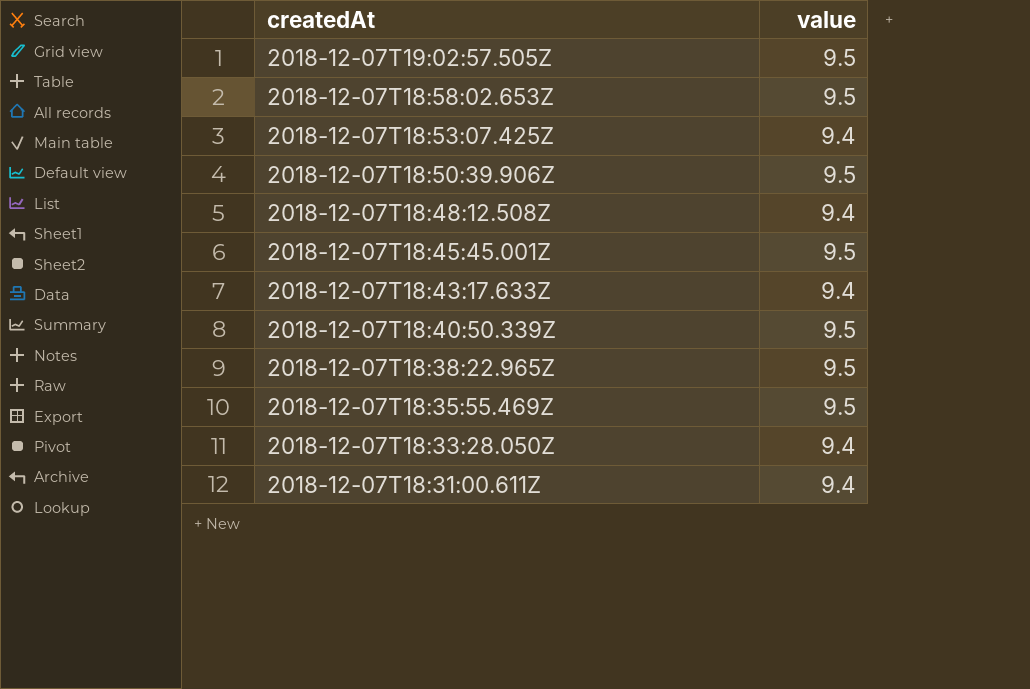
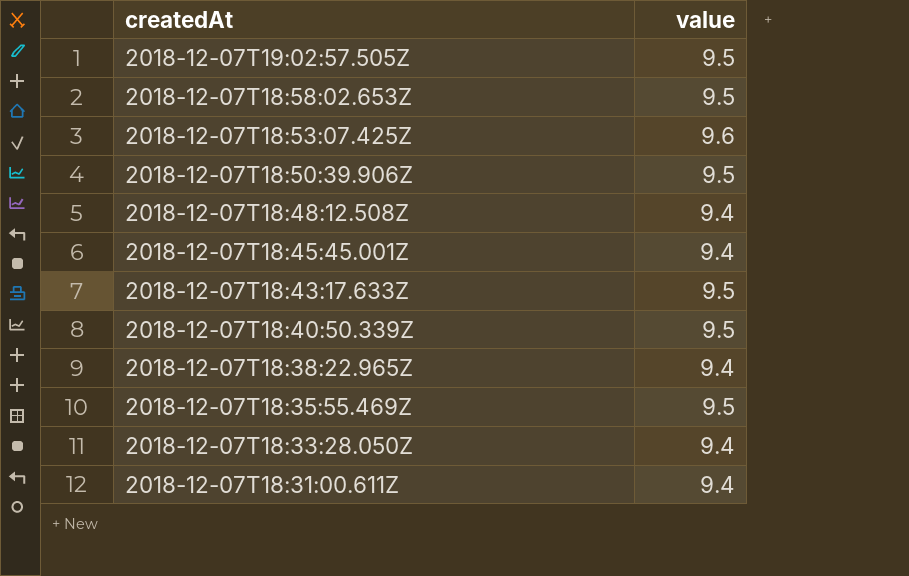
2018-12-07T18:53:07.425Z | value: 9.4 -> 9.6
2018-12-07T18:45:45.001Z | value: 9.5 -> 9.4
2018-12-07T18:43:17.633Z | value: 9.4 -> 9.5
2018-12-07T18:38:22.965Z | value: 9.5 -> 9.4

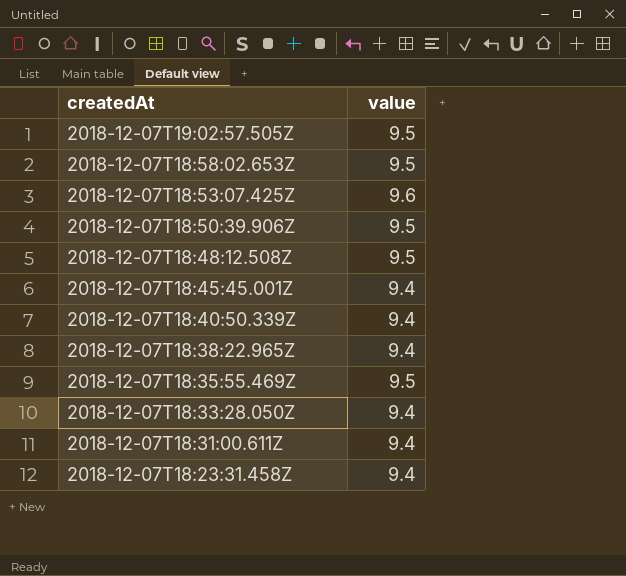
row 2018-12-07T18:43:17.633Z: 9.5 -> none
2018-12-07T18:48:12.508Z | value: 9.4 -> 9.5
2018-12-07T18:40:50.339Z | value: 9.5 -> 9.4
row 2018-12-07T18:23:31.458Z: none -> 9.4

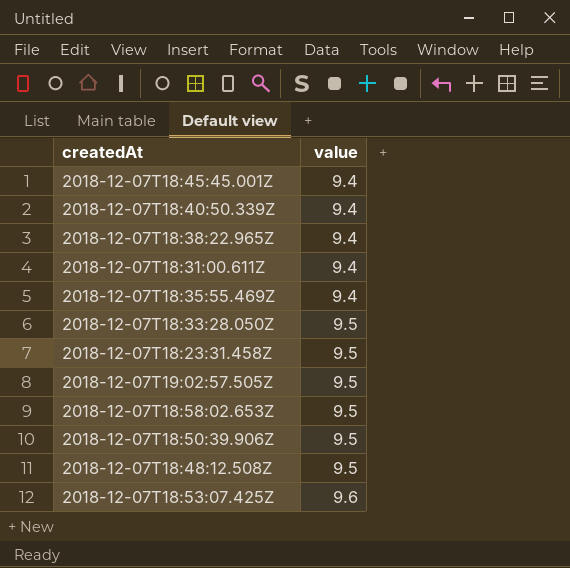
row order: createdAt descending -> value ascending
2018-12-07T18:35:55.469Z | value: 9.5 -> 9.4
2018-12-07T18:33:28.050Z | value: 9.4 -> 9.5
2018-12-07T18:23:31.458Z | value: 9.4 -> 9.5

